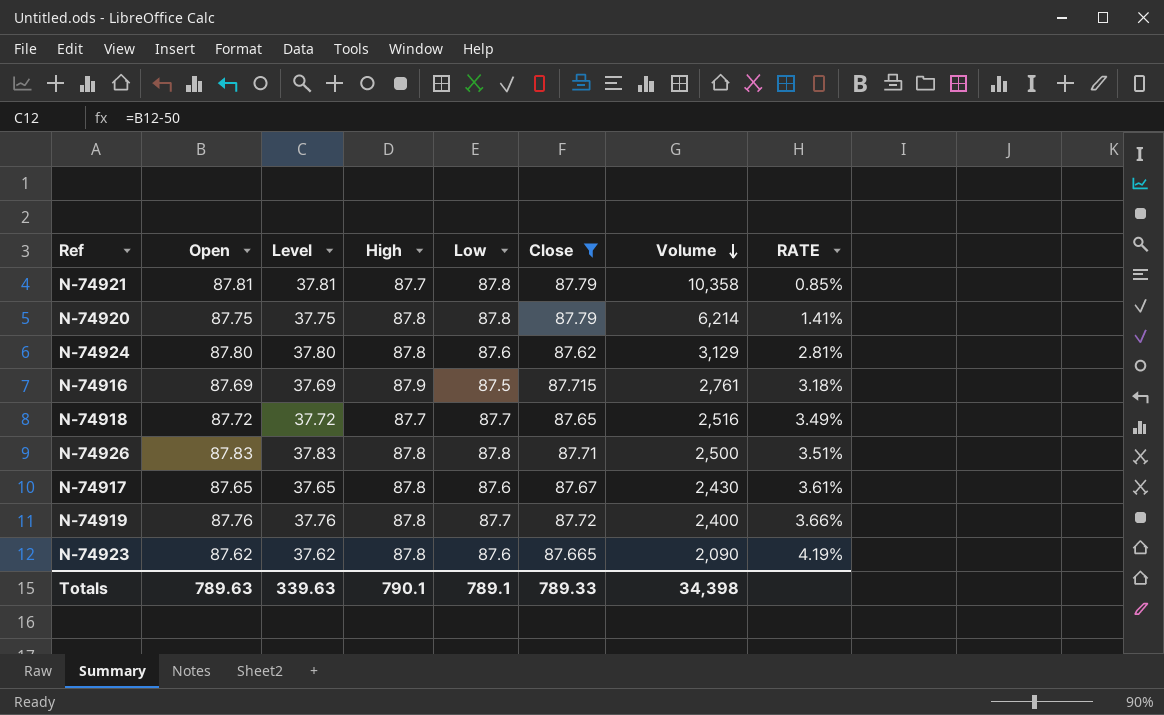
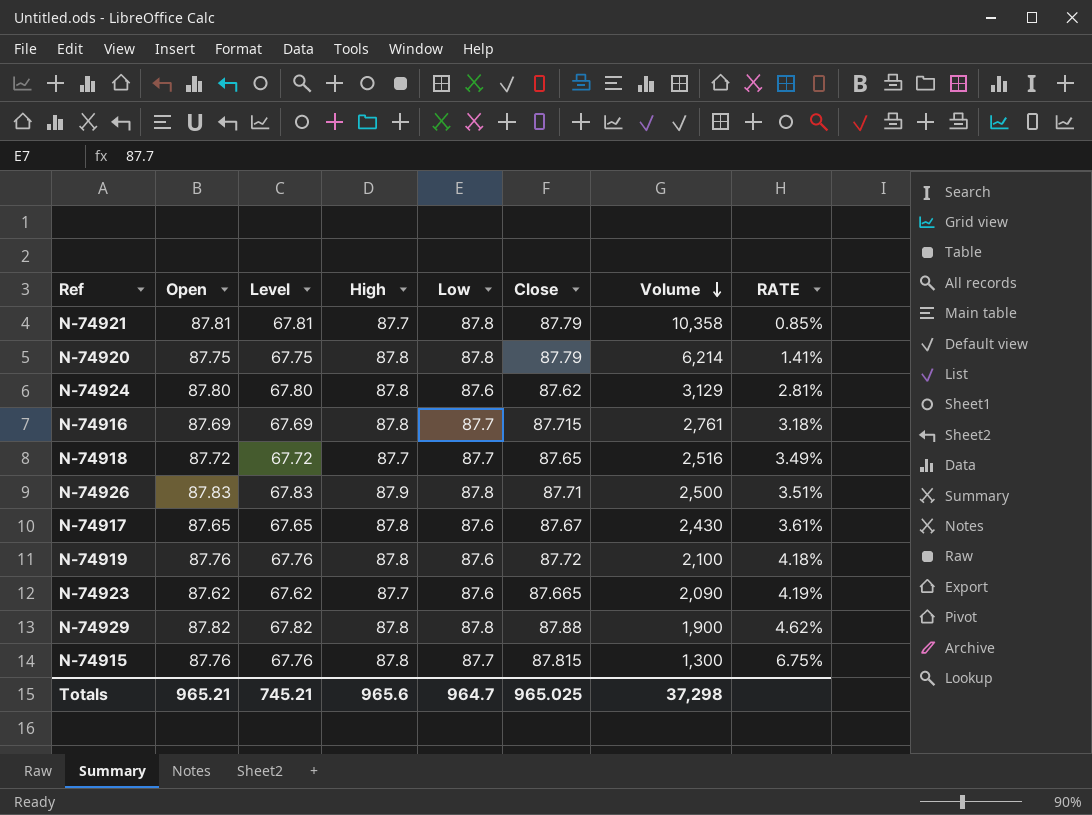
filter: Close <= 87.79 -> none
column Level | formula: [Open] - 50 -> [Open] - 20
N-74916 | High: 87.9 -> 87.8
N-74916 | Low: 87.5 -> 87.7
N-74926 | High: 87.8 -> 87.9
N-74919 | Low: 87.7 -> 87.6
N-74919 | Volume: 2,400 -> 2,100
N-74919 | RATE: 3.66% -> 4.18%
N-74923 | High: 87.8 -> 87.7
Totals | Open: 789.63 -> 965.21
Totals | Level: 339.63 -> 745.21
Totals | High: 790.1 -> 965.6
Totals | Low: 789.1 -> 964.7
Totals | Close: 789.33 -> 965.025
Totals | Volume: 34,398 -> 37,298

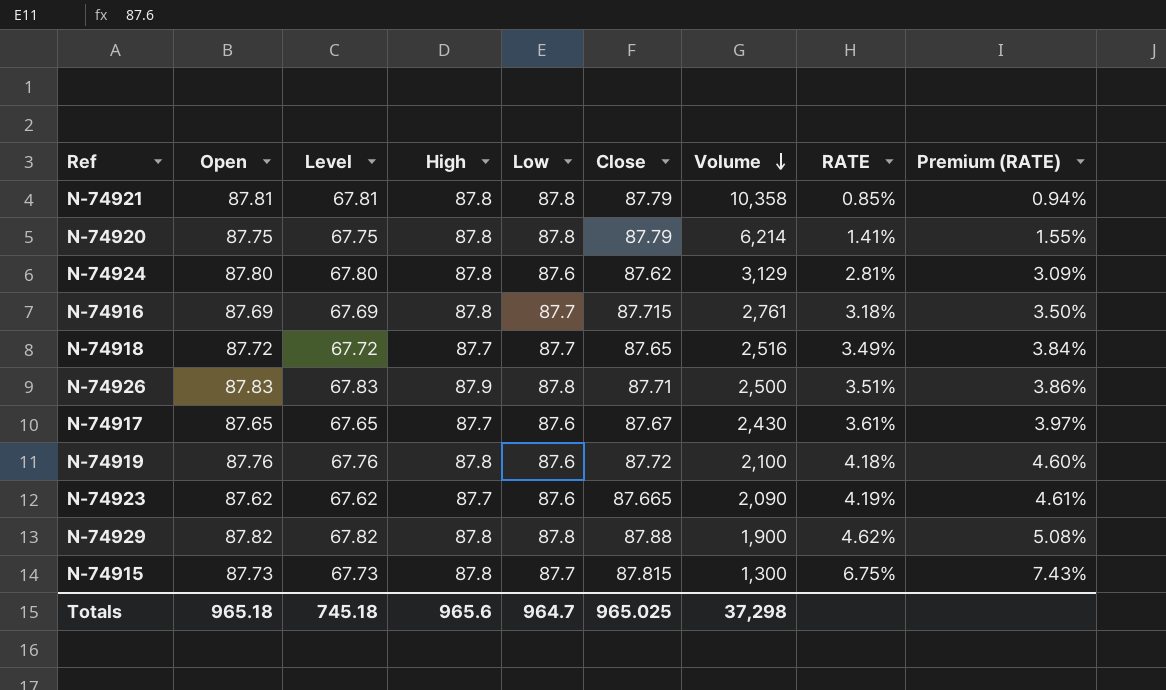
column Premium (RATE) | formula: none -> [RATE] * 1.1
N-74921 | High: 87.7 -> 87.8
N-74917 | High: 87.8 -> 87.7
N-74915 | Open: 87.76 -> 87.73
N-74915 | Level: 67.76 -> 67.73
Totals | Open: 965.21 -> 965.18
Totals | Level: 745.21 -> 745.18

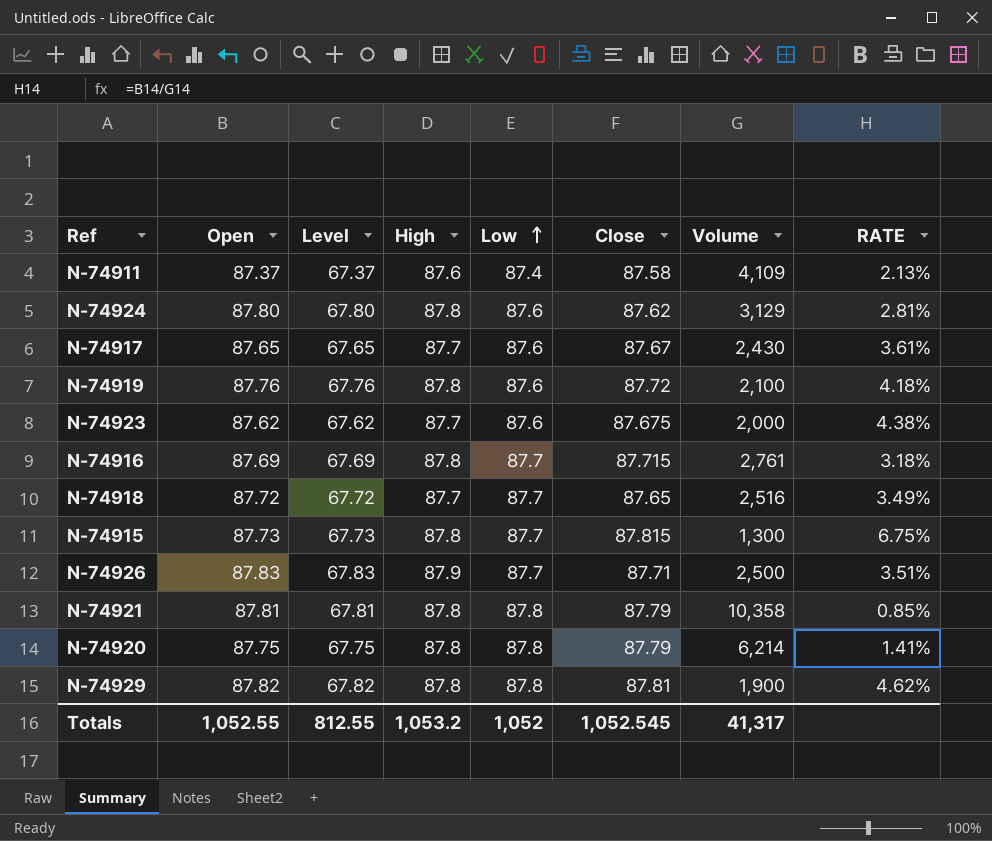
row order: Volume descending -> Low ascending
column Premium (RATE) | formula: [RATE] * 1.1 -> none
row N-74911: none -> 87.37 | 67.37 | 87.6 | 87.4 | 87.58 | 4,109 | 2.13%
N-74923 | Close: 87.665 -> 87.675
N-74923 | Volume: 2,090 -> 2,000
N-74923 | RATE: 4.19% -> 4.38%
N-74926 | Low: 87.8 -> 87.7
N-74929 | Close: 87.88 -> 87.81
Totals | Open: 965.18 -> 1,052.55
Totals | Level: 745.18 -> 812.55
Totals | High: 965.6 -> 1,053.2
Totals | Low: 964.7 -> 1,052
Totals | Close: 965.025 -> 1,052.545
Totals | Volume: 37,298 -> 41,317

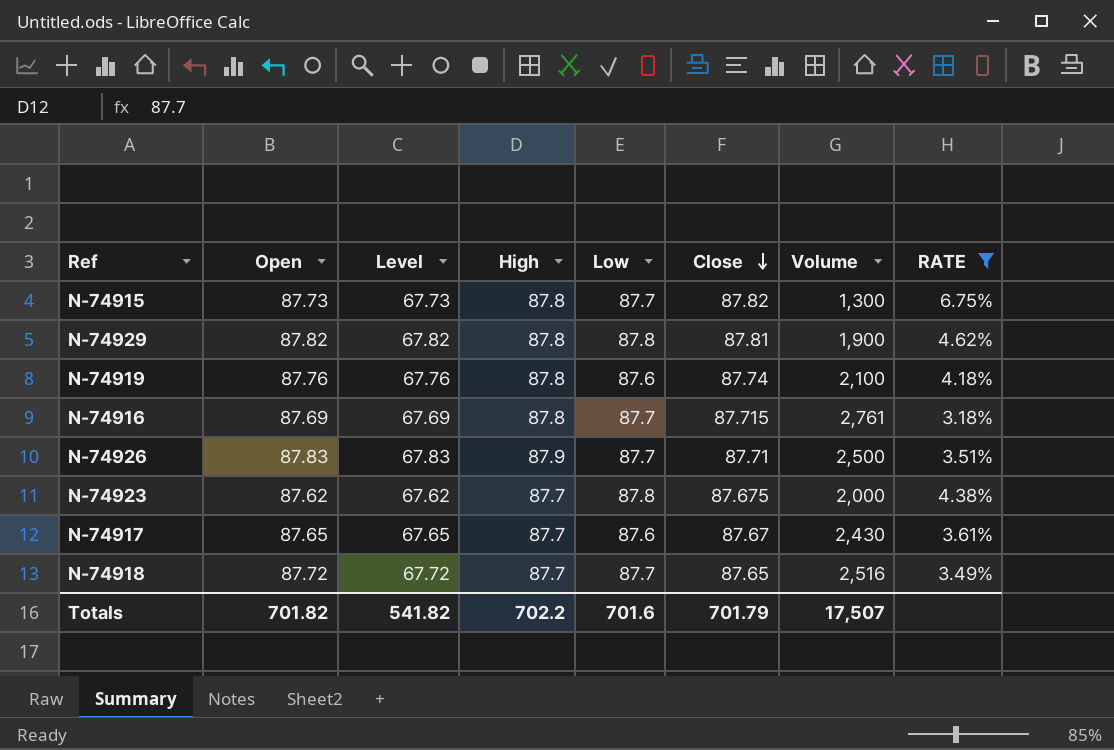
filter: none -> RATE >= 3.18%
row order: Low ascending -> Close descending
N-74915 | Close: 87.815 -> 87.82
N-74919 | Close: 87.72 -> 87.74
N-74923 | Low: 87.6 -> 87.8
Totals | Open: 1,052.55 -> 701.82
Totals | Level: 812.55 -> 541.82
Totals | High: 1,053.2 -> 702.2
Totals | Low: 1,052 -> 701.6
Totals | Close: 1,052.545 -> 701.79
Totals | Volume: 41,317 -> 17,507

